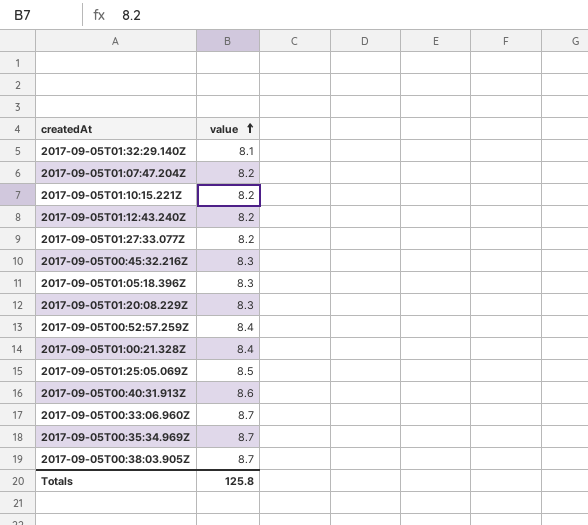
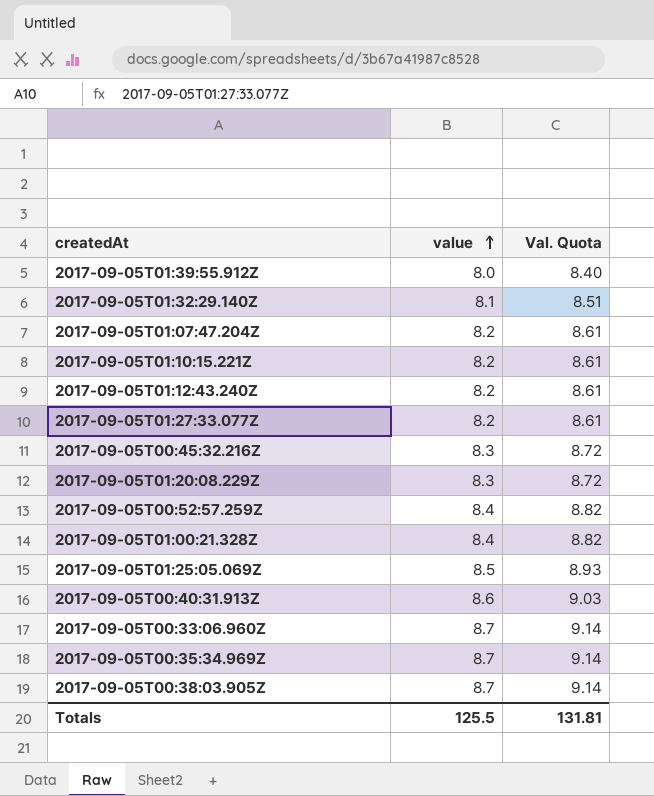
column Val. Quota | formula: none -> [value] * 1.05
row 2017-09-05T01:05:18.396Z: 8.3 -> none
row 2017-09-05T01:39:55.912Z: none -> 8.0 | 8.40
Totals | value: 125.8 -> 125.5

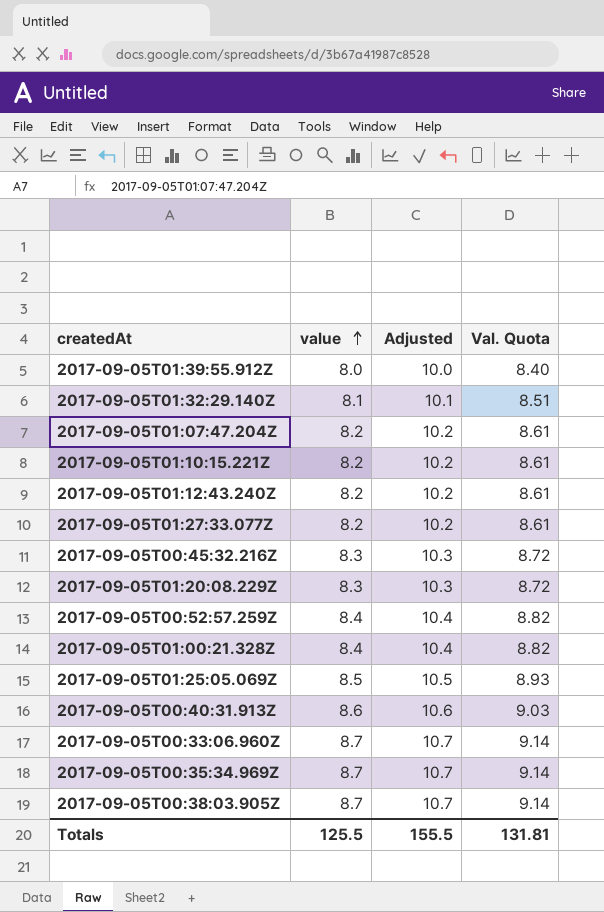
column Adjusted | formula: none -> [value] + 2

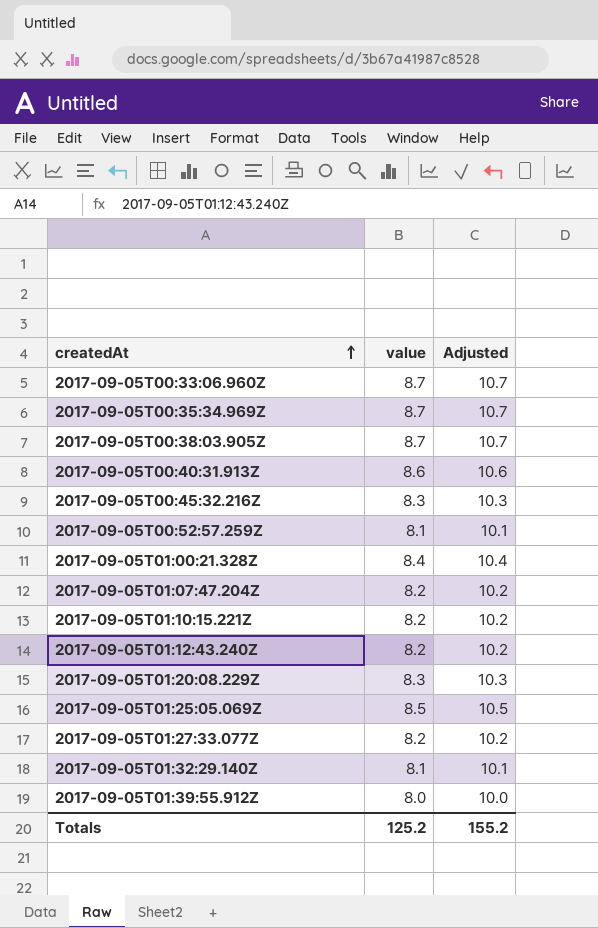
row order: value ascending -> createdAt ascending
column Val. Quota | formula: [value] * 1.05 -> none
2017-09-05T00:52:57.259Z | value: 8.4 -> 8.1
2017-09-05T00:52:57.259Z | Adjusted: 10.4 -> 10.1
Totals | value: 125.5 -> 125.2
Totals | Adjusted: 155.5 -> 155.2

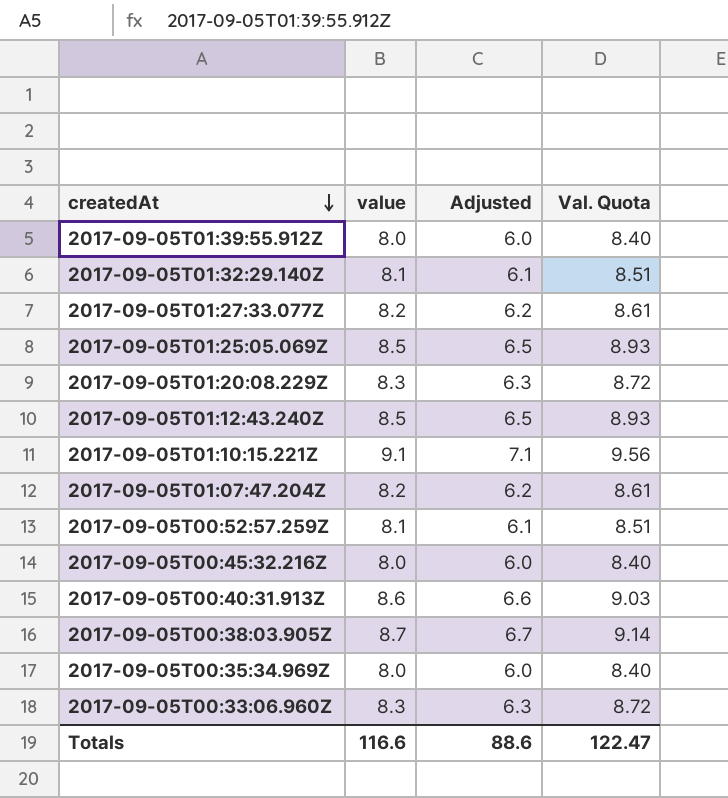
row order: createdAt ascending -> createdAt descending
column Adjusted | formula: [value] + 2 -> [value] - 2
column Val. Quota | formula: none -> [value] * 1.05
row 2017-09-05T01:00:21.328Z: 8.4 | 10.4 -> none
2017-09-05T01:12:43.240Z | value: 8.2 -> 8.5
2017-09-05T01:10:15.221Z | value: 8.2 -> 9.1
2017-09-05T00:45:32.216Z | value: 8.3 -> 8.0
2017-09-05T00:35:34.969Z | value: 8.7 -> 8.0
2017-09-05T00:33:06.960Z | value: 8.7 -> 8.3
Totals | value: 125.2 -> 116.6
Totals | Adjusted: 155.2 -> 88.6

